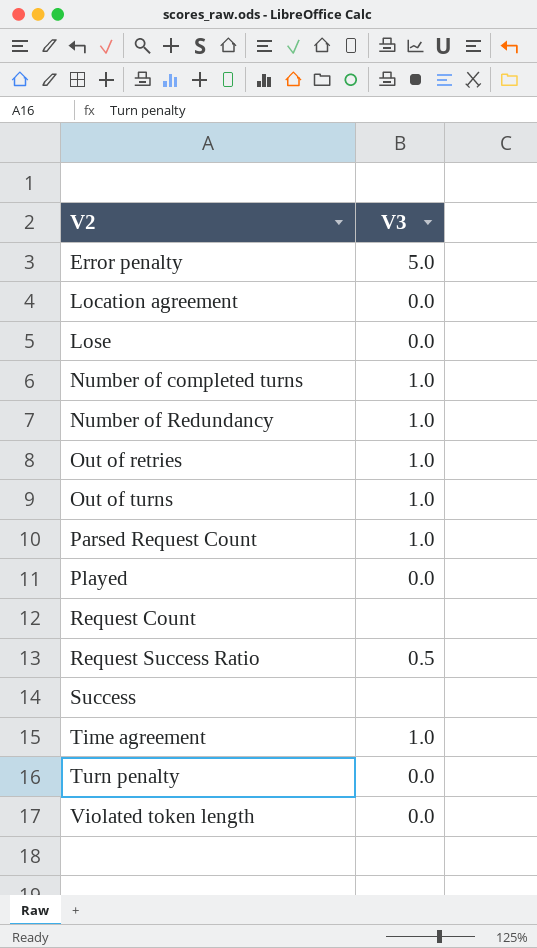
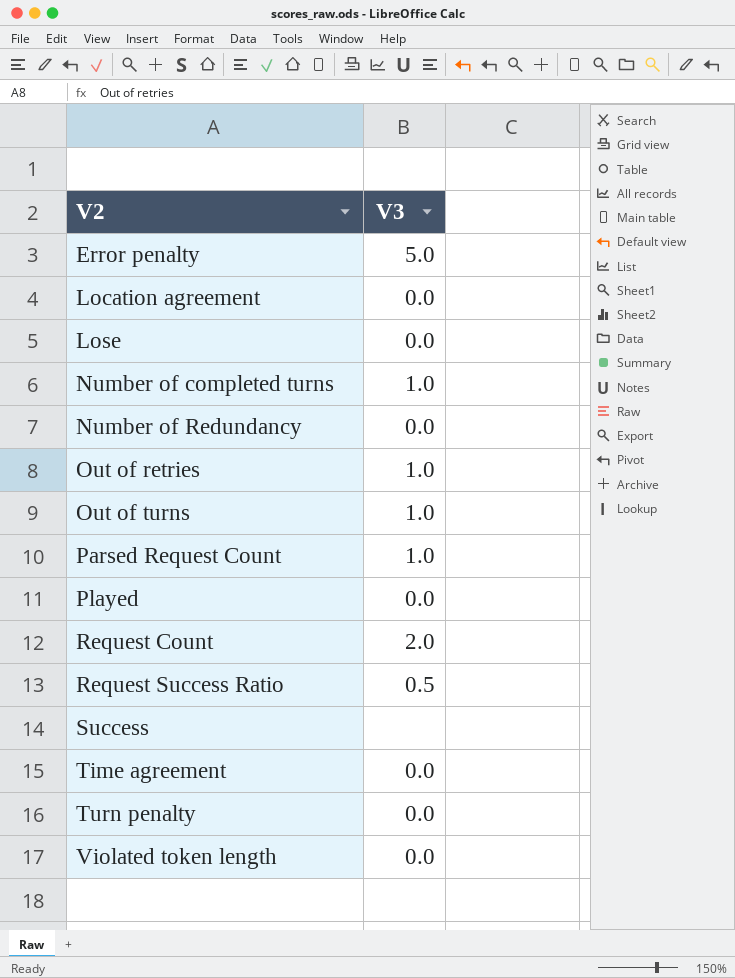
Number of Redundancy | V3: 1.0 -> 0.0
Request Count | V3: none -> 2.0
Time agreement | V3: 1.0 -> 0.0

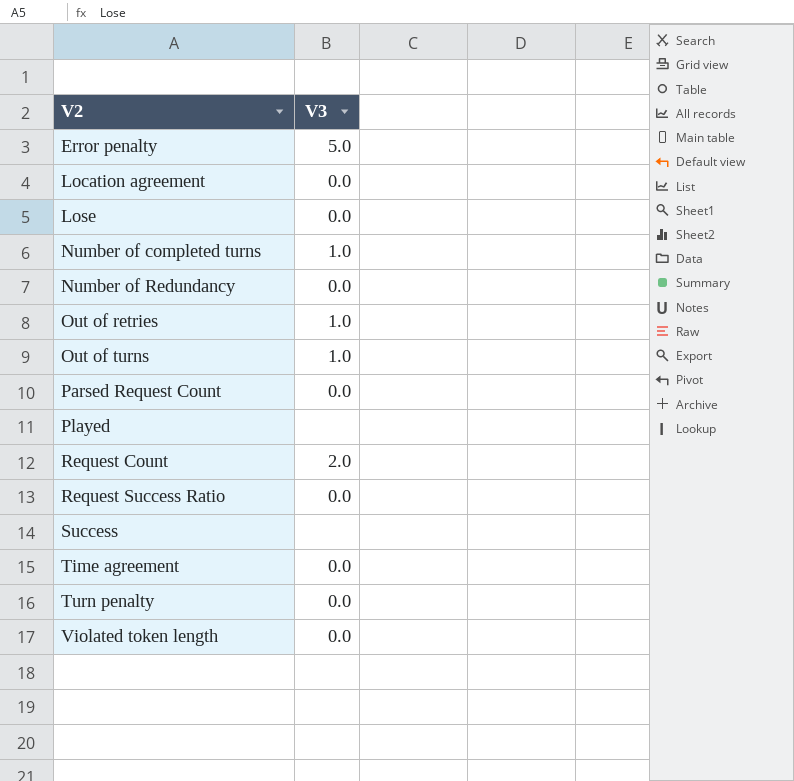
Parsed Request Count | V3: 1.0 -> 0.0
Played | V3: 0.0 -> none
Request Success Ratio | V3: 0.5 -> 0.0

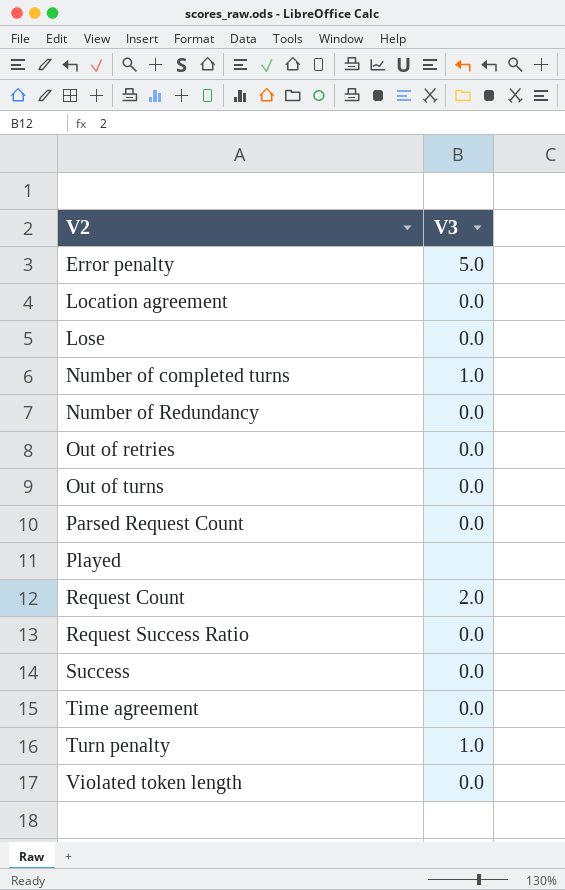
Out of retries | V3: 1.0 -> 0.0
Out of turns | V3: 1.0 -> 0.0
Success | V3: none -> 0.0
Turn penalty | V3: 0.0 -> 1.0

